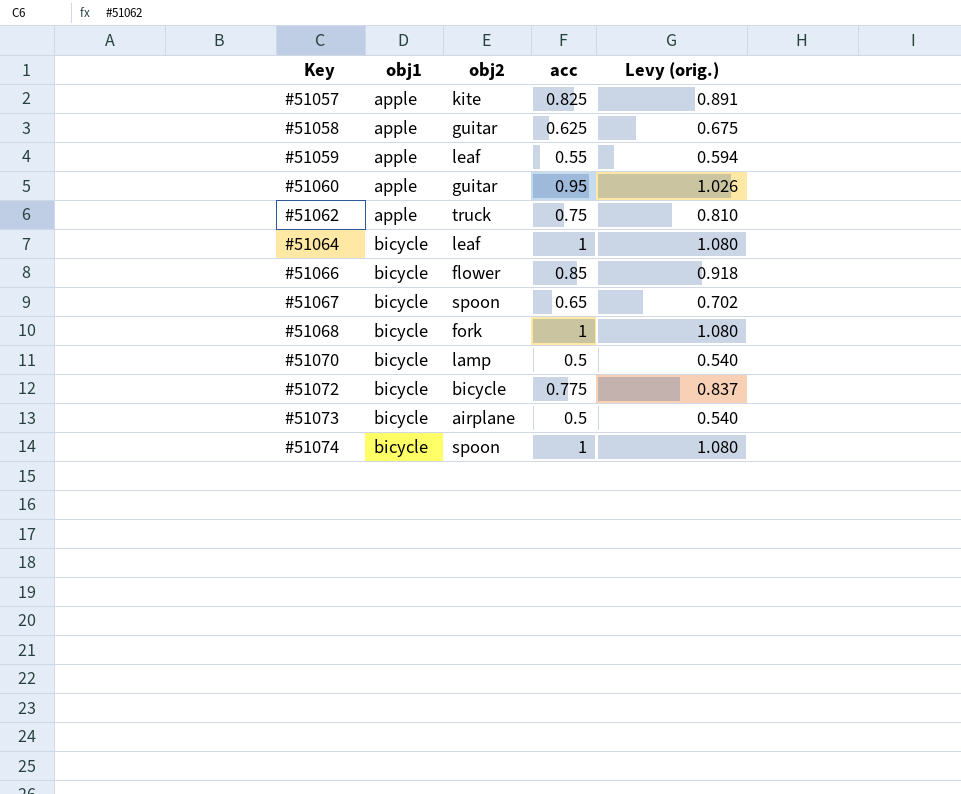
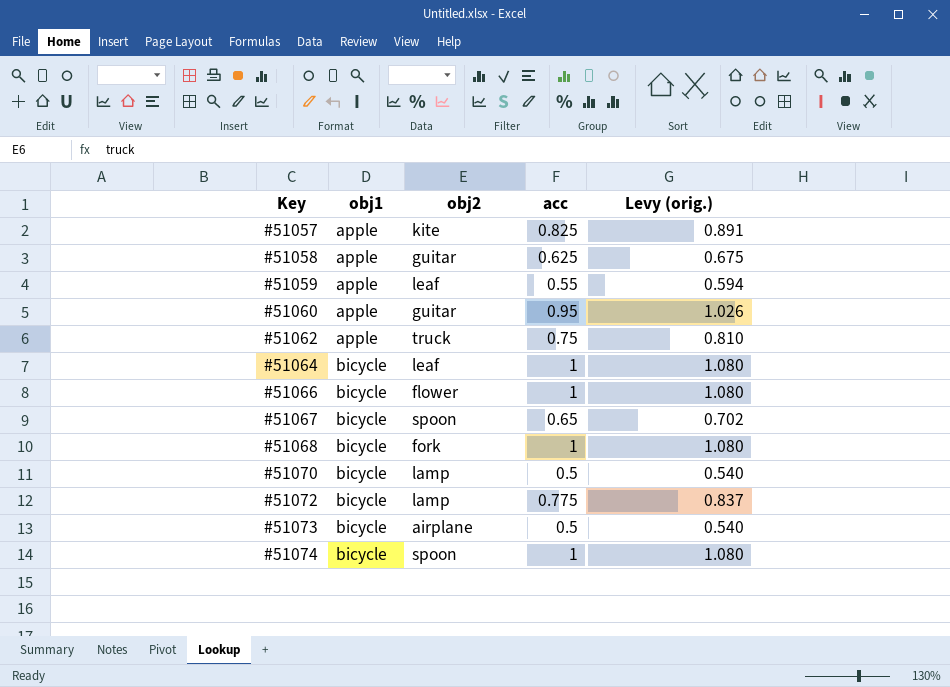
#51066 | acc: 0.85 -> 1
#51066 | Levy (orig.): 0.918 -> 1.080
#51072 | obj2: bicycle -> lamp

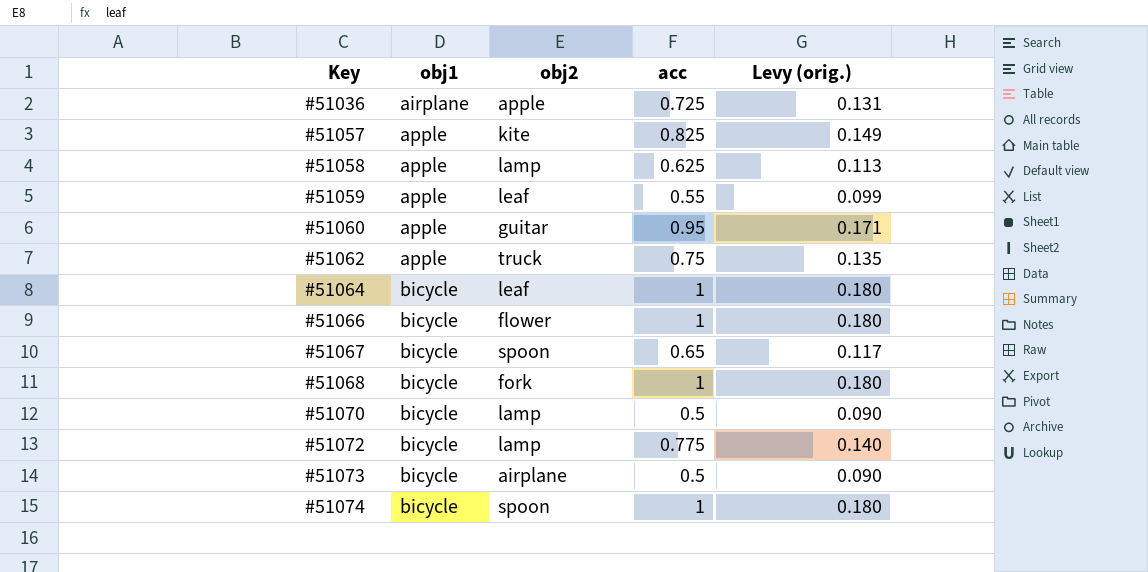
column Levy (orig.) | formula: [acc] * 1.08 -> [acc] * 0.18
row #51036: none -> airplane | apple | 0.725 | 0.131
#51058 | obj2: guitar -> lamp

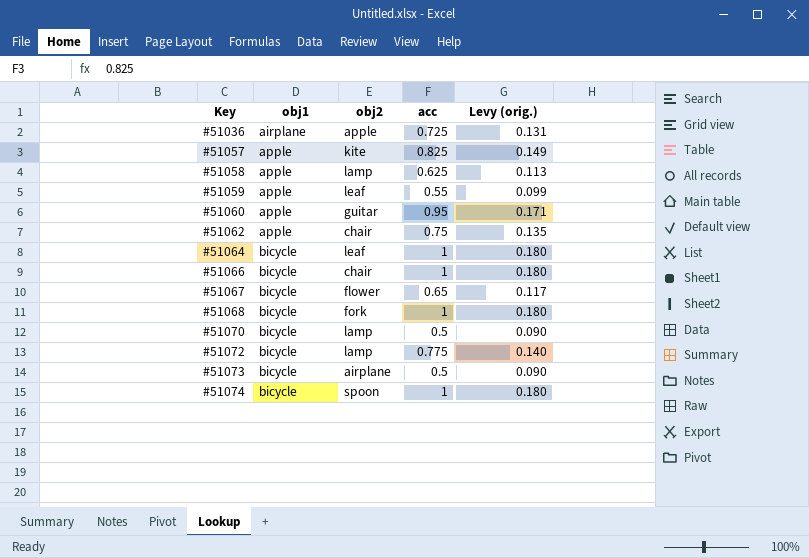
#51062 | obj2: truck -> chair
#51066 | obj2: flower -> chair
#51067 | obj2: spoon -> flower

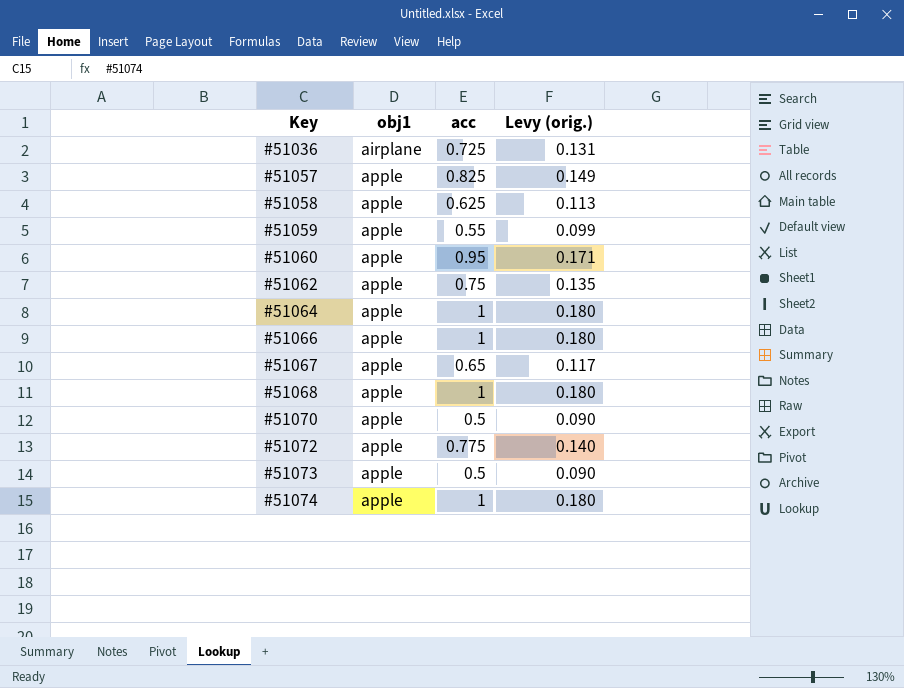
column obj2 | position: 3 -> none
#51064 | obj1: bicycle -> apple
#51066 | obj1: bicycle -> apple
#51067 | obj1: bicycle -> apple
#51068 | obj1: bicycle -> apple
#51070 | obj1: bicycle -> apple
#51072 | obj1: bicycle -> apple
#51073 | obj1: bicycle -> apple
#51074 | obj1: bicycle -> apple

